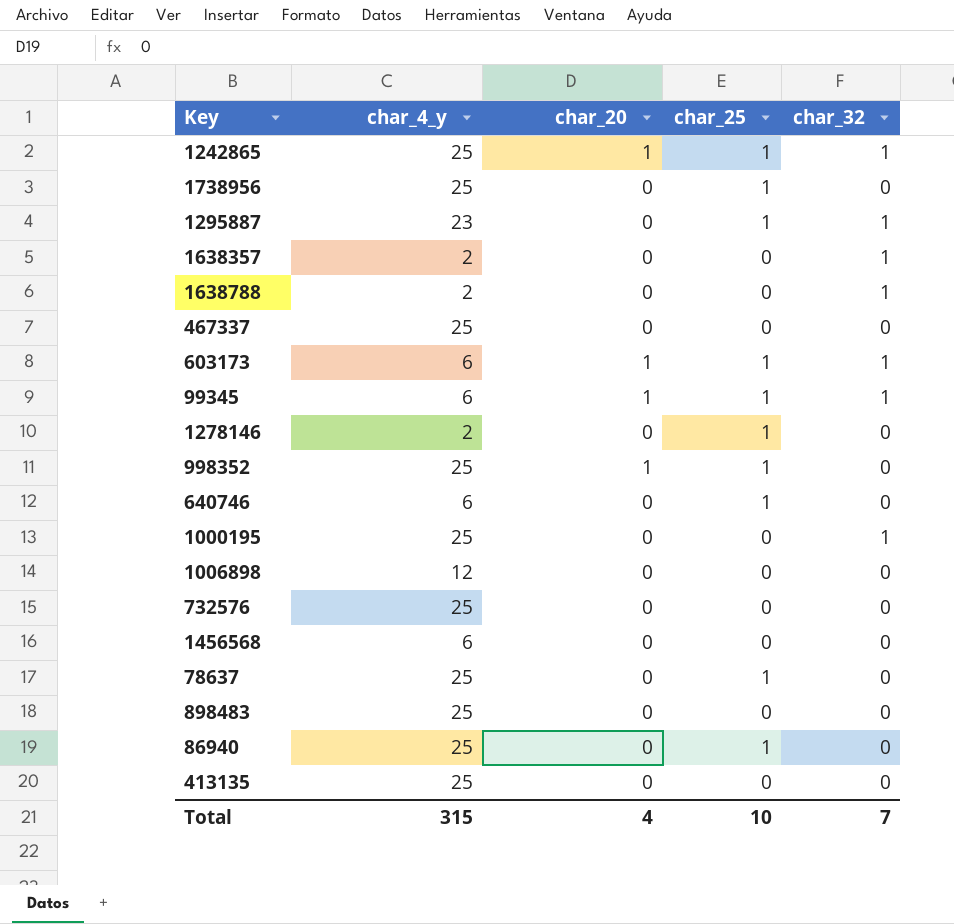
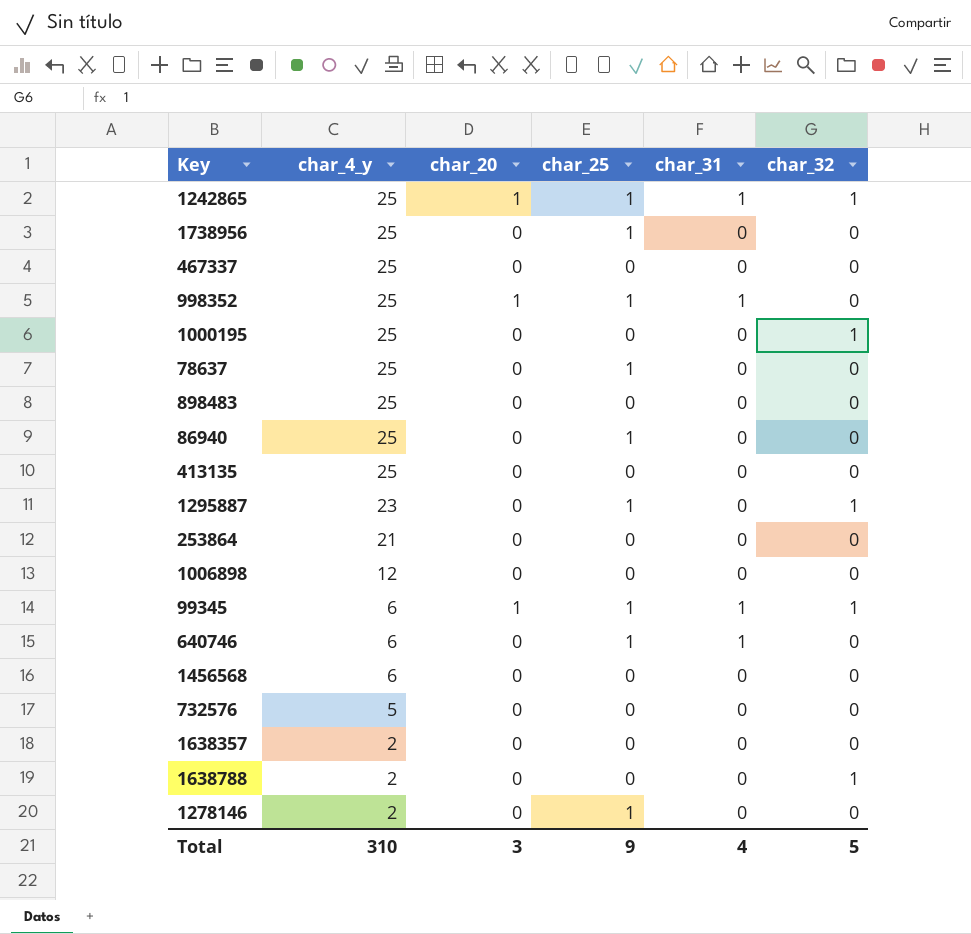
row order: none -> char_4_y descending
column char_31 | position: none -> 5
row 603173: 6 | 1 | 1 | 1 -> none
row 253864: none -> 21 | 0 | 0 | 0 | 0
732576 | char_4_y: 25 -> 5
1638357 | char_32: 1 -> 0
Total | char_4_y: 315 -> 310
Total | char_20: 4 -> 3
Total | char_25: 10 -> 9
Total | char_32: 7 -> 5

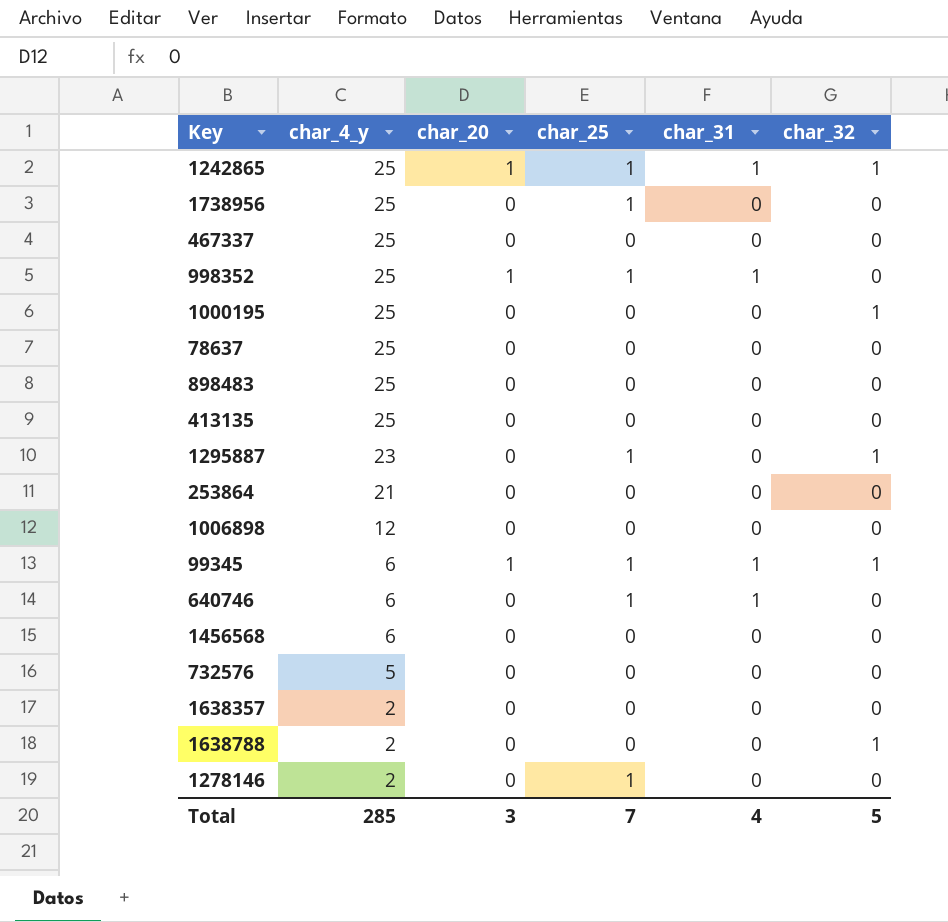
row 86940: 25 | 0 | 1 | 0 | 0 -> none
78637 | char_25: 1 -> 0
Total | char_4_y: 310 -> 285
Total | char_25: 9 -> 7

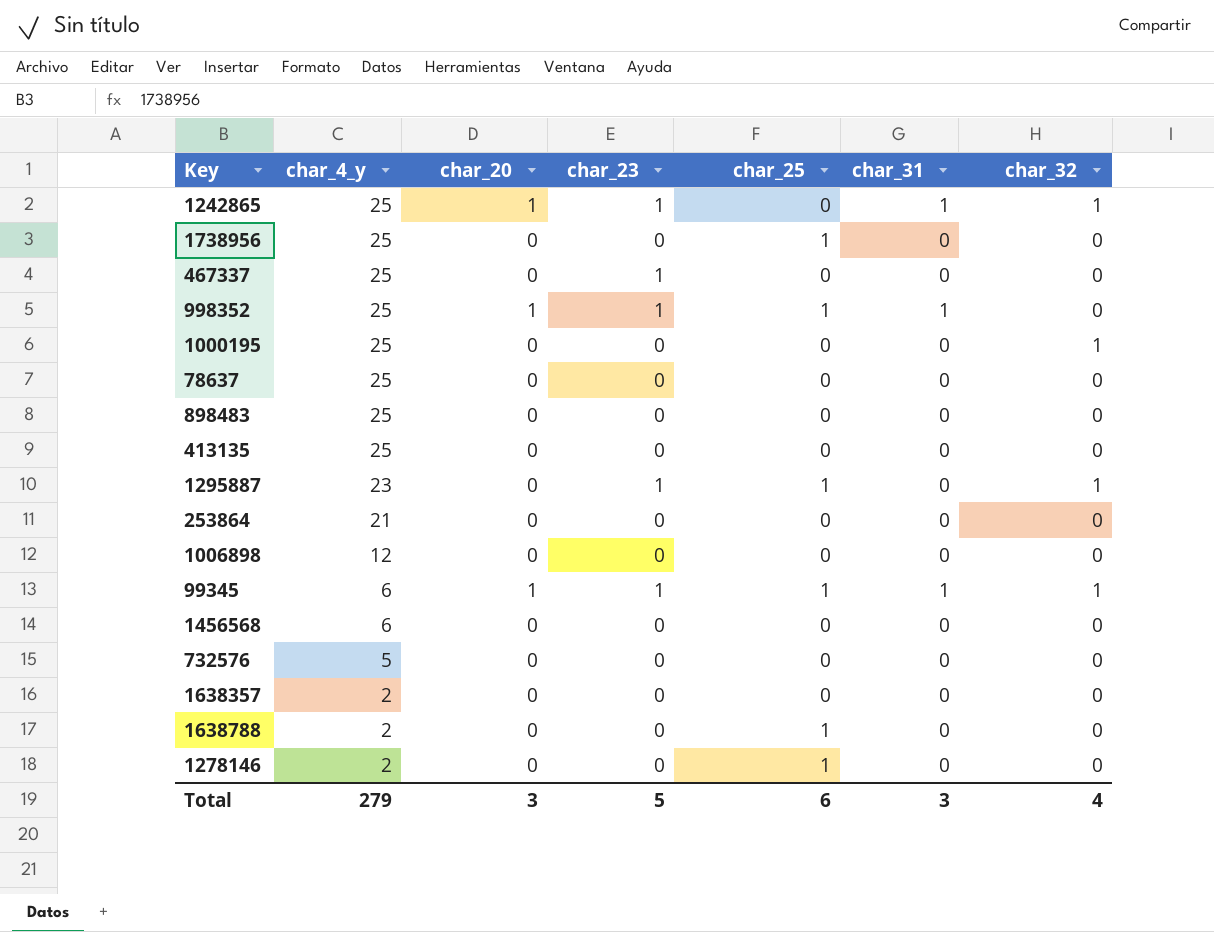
column char_23 | position: none -> 4
row 640746: 6 | 0 | 1 | 1 | 0 -> none
1242865 | char_25: 1 -> 0
1638788 | char_25: 0 -> 1
1638788 | char_32: 1 -> 0
Total | char_4_y: 285 -> 279
Total | char_25: 7 -> 6
Total | char_31: 4 -> 3
Total | char_32: 5 -> 4

